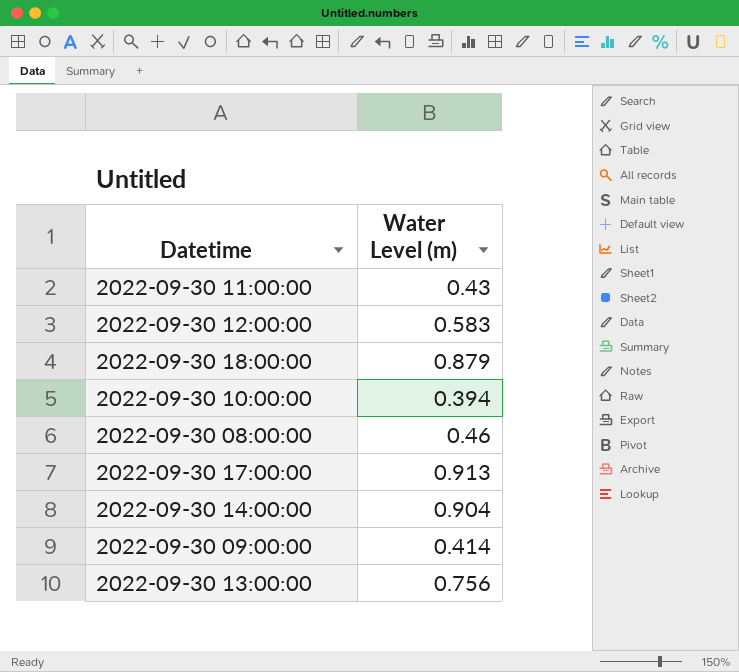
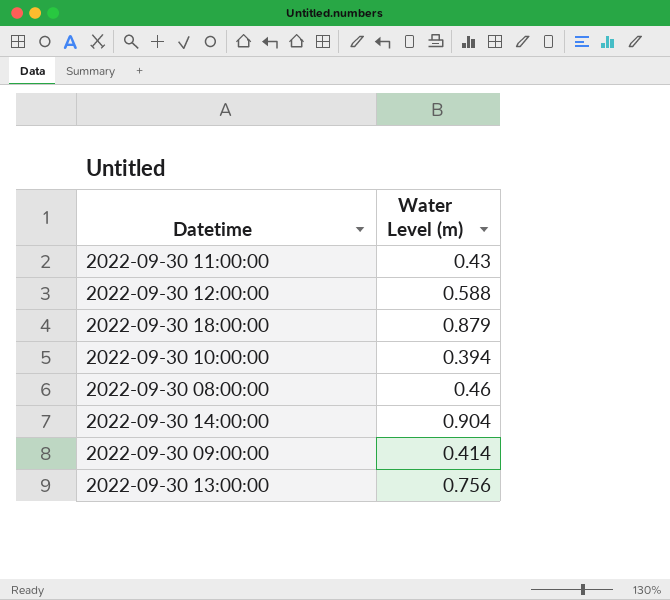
row 2022-09-30 17:00:00: 0.913 -> none
2022-09-30 12:00:00 | Water Level (m): 0.583 -> 0.588

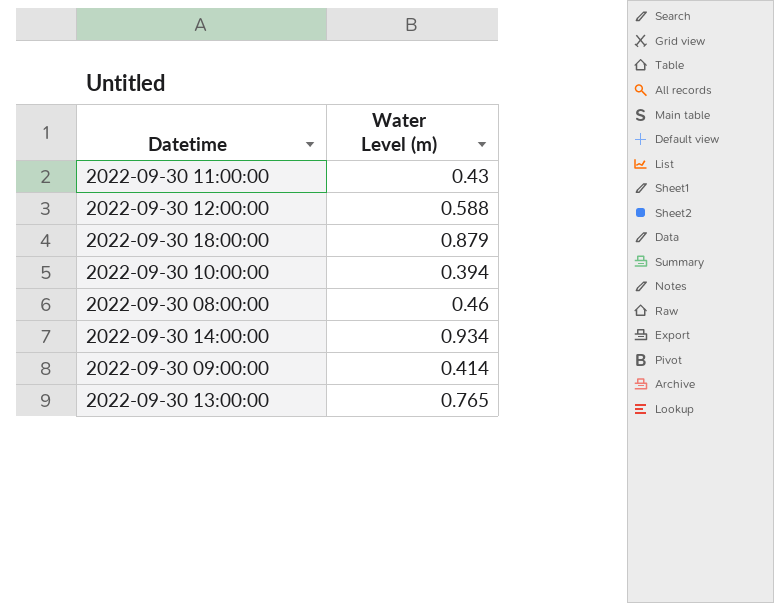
2022-09-30 14:00:00 | Water Level (m): 0.904 -> 0.934
2022-09-30 13:00:00 | Water Level (m): 0.756 -> 0.765

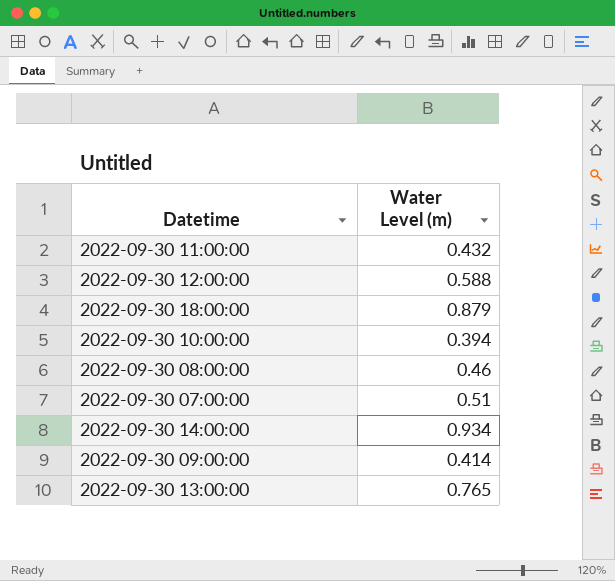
2022-09-30 11:00:00 | Water Level (m): 0.43 -> 0.432
row 2022-09-30 07:00:00: none -> 0.51

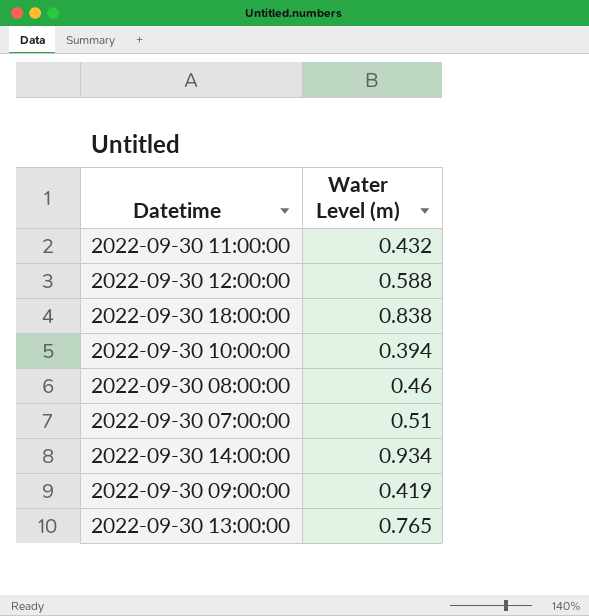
2022-09-30 18:00:00 | Water Level (m): 0.879 -> 0.838
2022-09-30 09:00:00 | Water Level (m): 0.414 -> 0.419

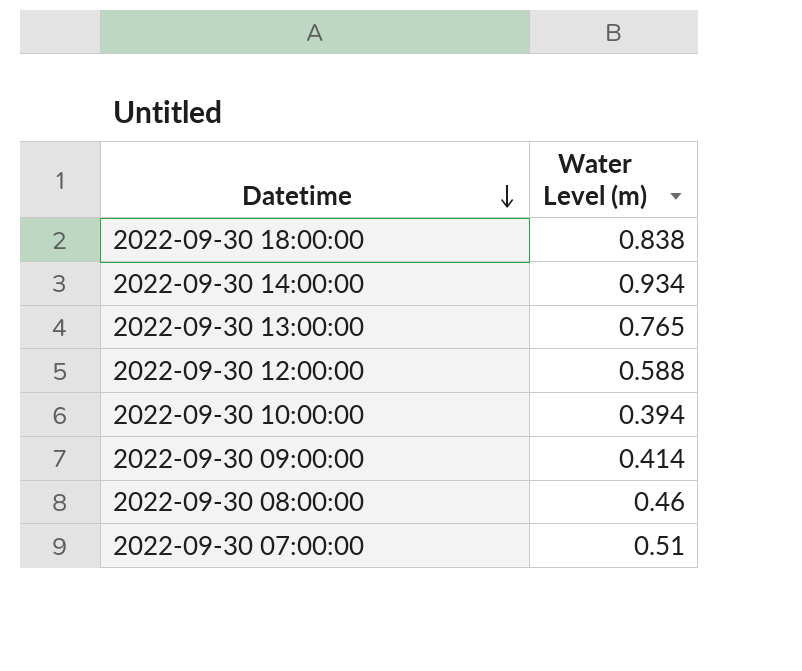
row order: none -> Datetime descending
row 2022-09-30 11:00:00: 0.432 -> none
2022-09-30 09:00:00 | Water Level (m): 0.419 -> 0.414

